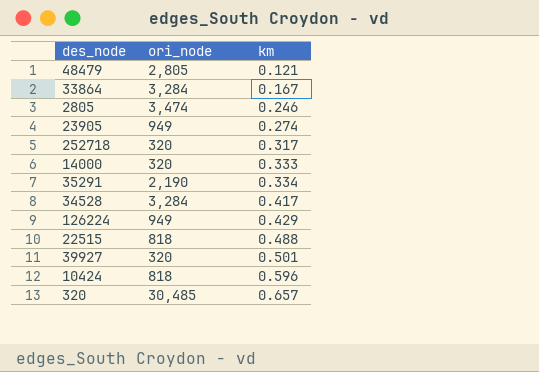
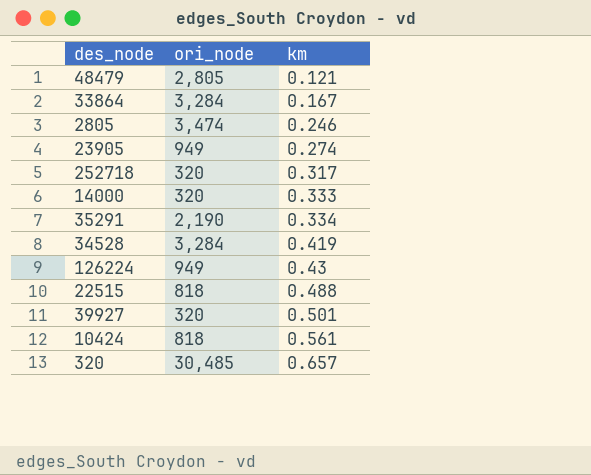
34528 | km: 0.417 -> 0.419
126224 | km: 0.429 -> 0.43
10424 | km: 0.596 -> 0.561

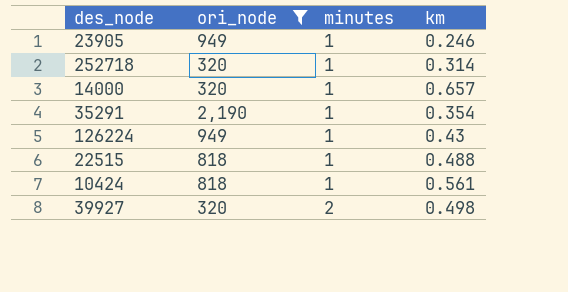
filter: none -> ori_node <= 2,190
row order: km ascending -> minutes ascending
column minutes | position: none -> 3
23905 | km: 0.274 -> 0.246
252718 | km: 0.317 -> 0.314
14000 | km: 0.333 -> 0.657
35291 | km: 0.334 -> 0.354
39927 | km: 0.501 -> 0.498

